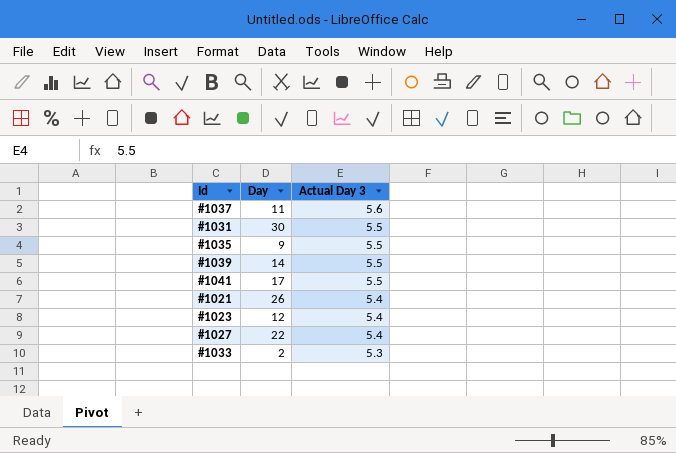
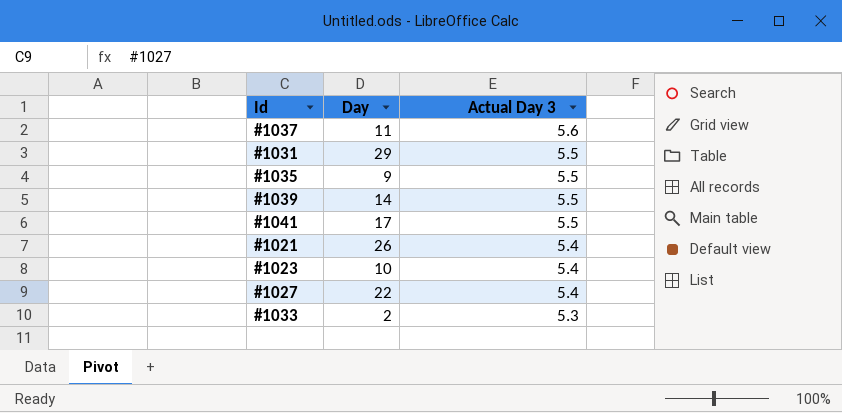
#1031 | Day: 30 -> 29
#1023 | Day: 12 -> 10

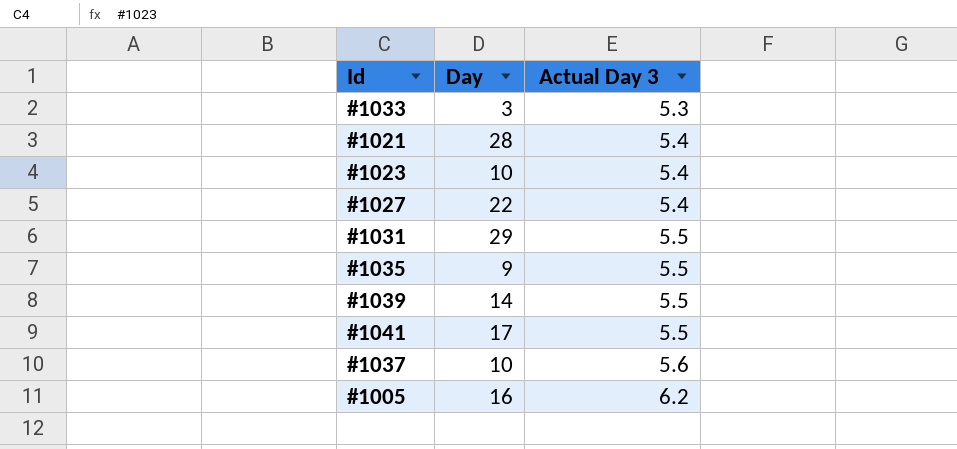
row order: Actual Day 3 descending -> Actual Day 3 ascending
#1033 | Day: 2 -> 3
#1021 | Day: 26 -> 28
#1037 | Day: 11 -> 10
row #1005: none -> 16 | 6.2

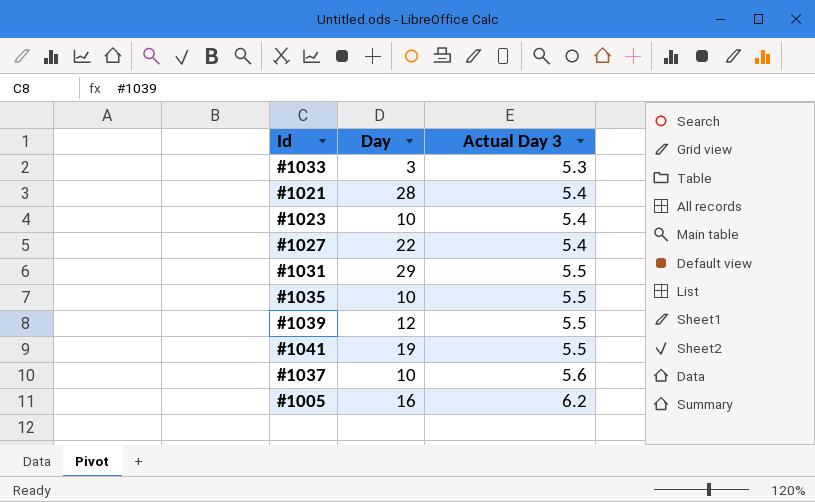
#1035 | Day: 9 -> 10
#1039 | Day: 14 -> 12
#1041 | Day: 17 -> 19

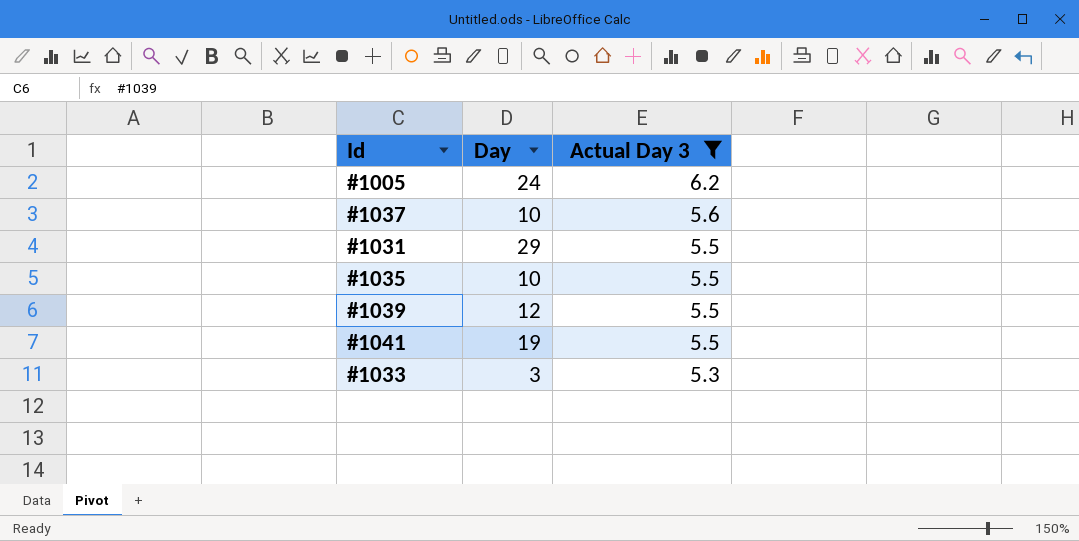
filter: none -> Actual Day 3 != 5.4
row order: Actual Day 3 ascending -> Actual Day 3 descending
#1005 | Day: 16 -> 24

